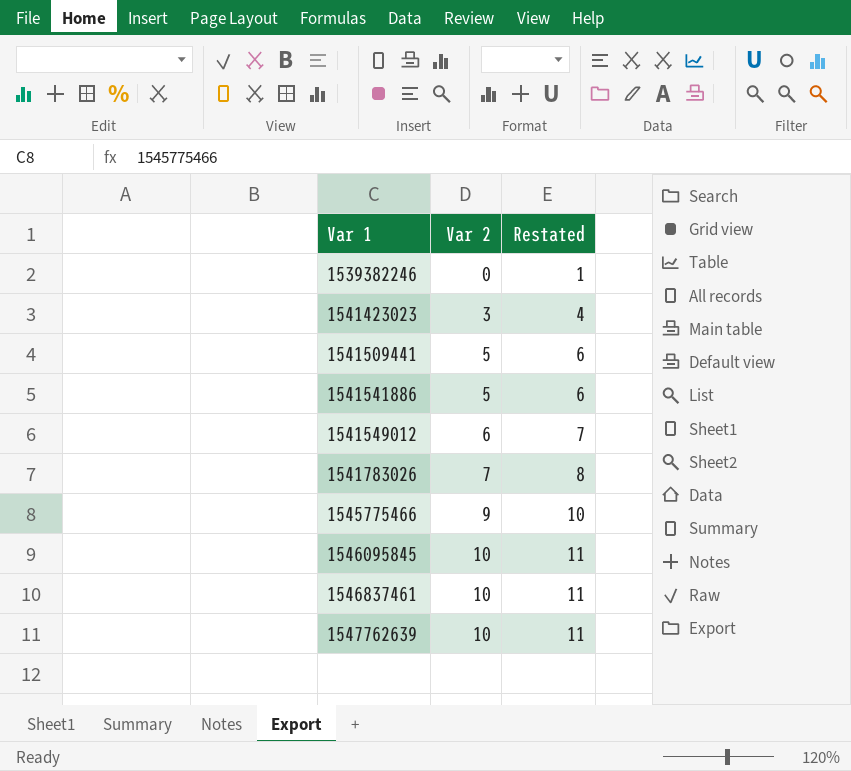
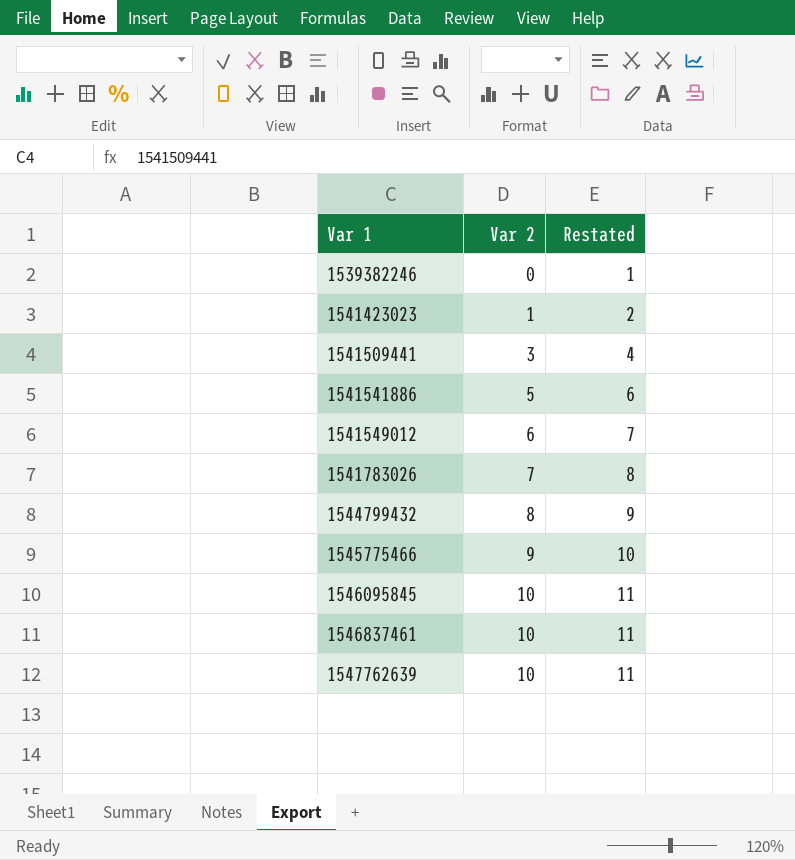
1541423023 | Var 2: 3 -> 1
1541423023 | Restated: 4 -> 2
1541509441 | Var 2: 5 -> 3
1541509441 | Restated: 6 -> 4
row 1544799432: none -> 8 | 9

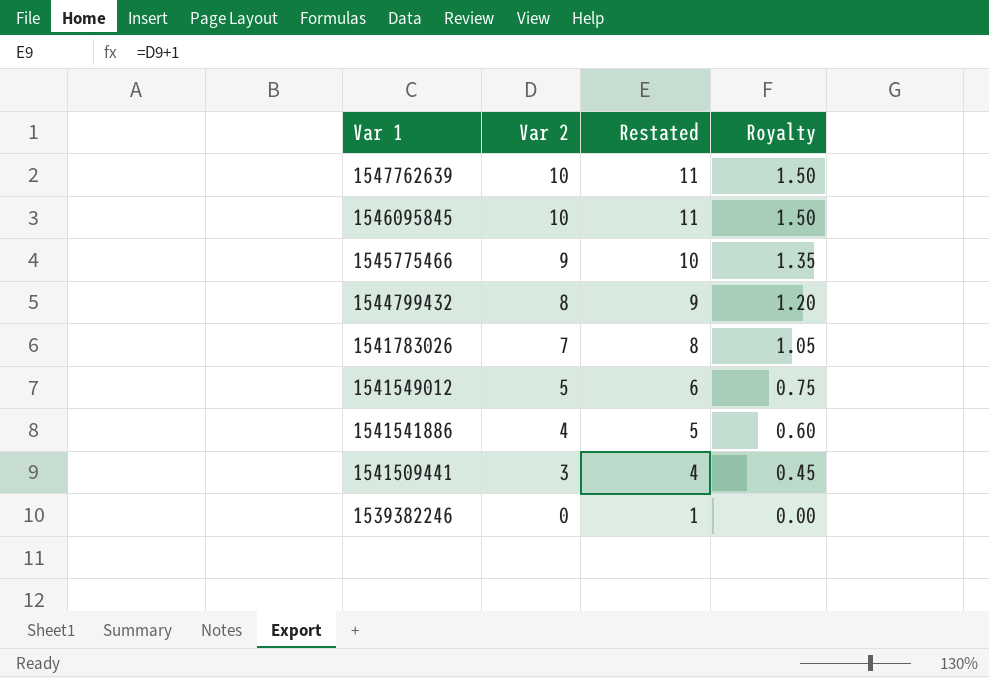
row order: Var 1 ascending -> Var 1 descending
column Royalty | formula: none -> [Var 2] * 0.15
row 1541423023: 1 | 2 -> none
row 1546837461: 10 | 11 -> none
1541549012 | Var 2: 6 -> 5
1541549012 | Restated: 7 -> 6
1541541886 | Var 2: 5 -> 4
1541541886 | Restated: 6 -> 5

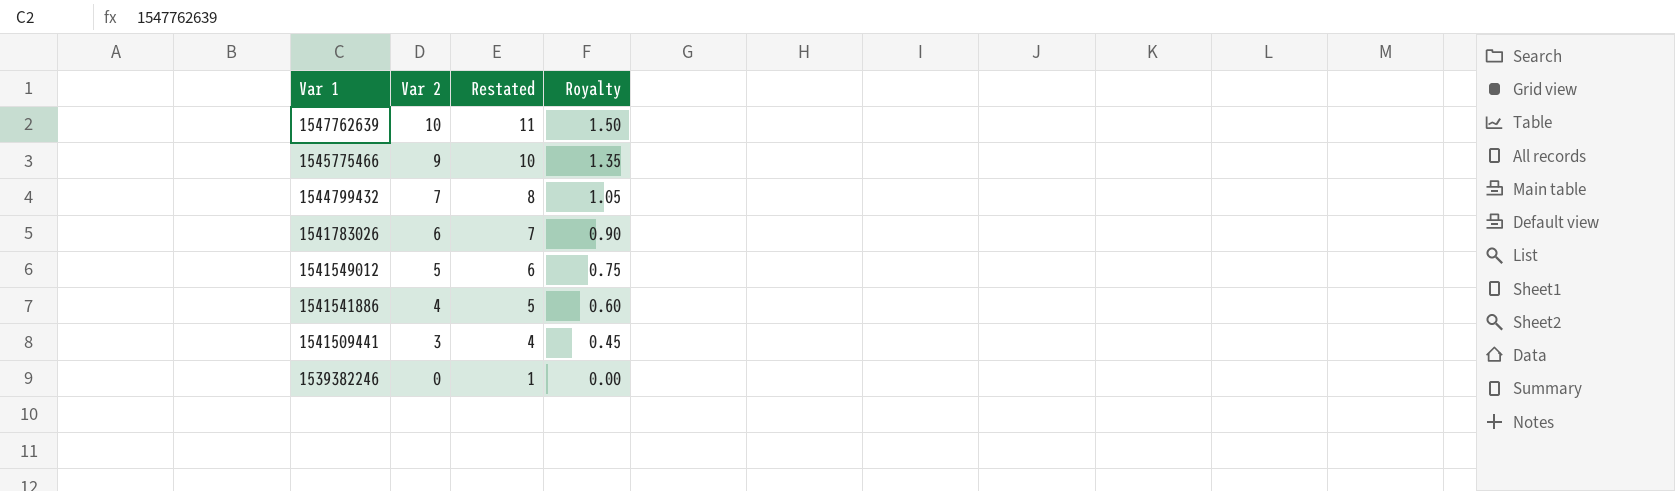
row 1546095845: 10 | 11 | 1.50 -> none
1544799432 | Var 2: 8 -> 7
1544799432 | Restated: 9 -> 8
1544799432 | Royalty: 1.20 -> 1.05
1541783026 | Var 2: 7 -> 6
1541783026 | Restated: 8 -> 7
1541783026 | Royalty: 1.05 -> 0.90

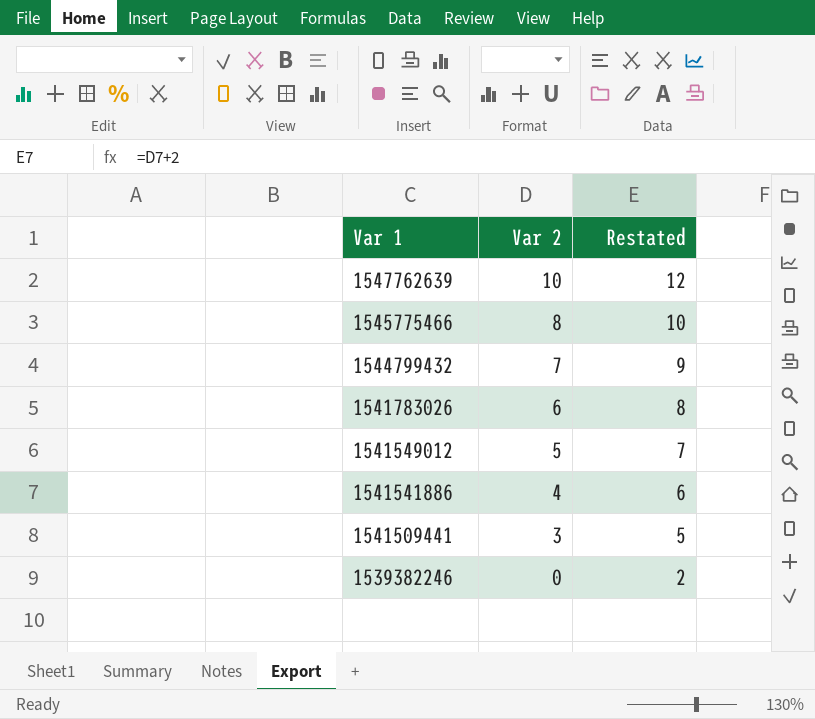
column Royalty | formula: [Var 2] * 0.15 -> none
column Restated | formula: [Var 2] + 1 -> [Var 2] + 2
1545775466 | Var 2: 9 -> 8

